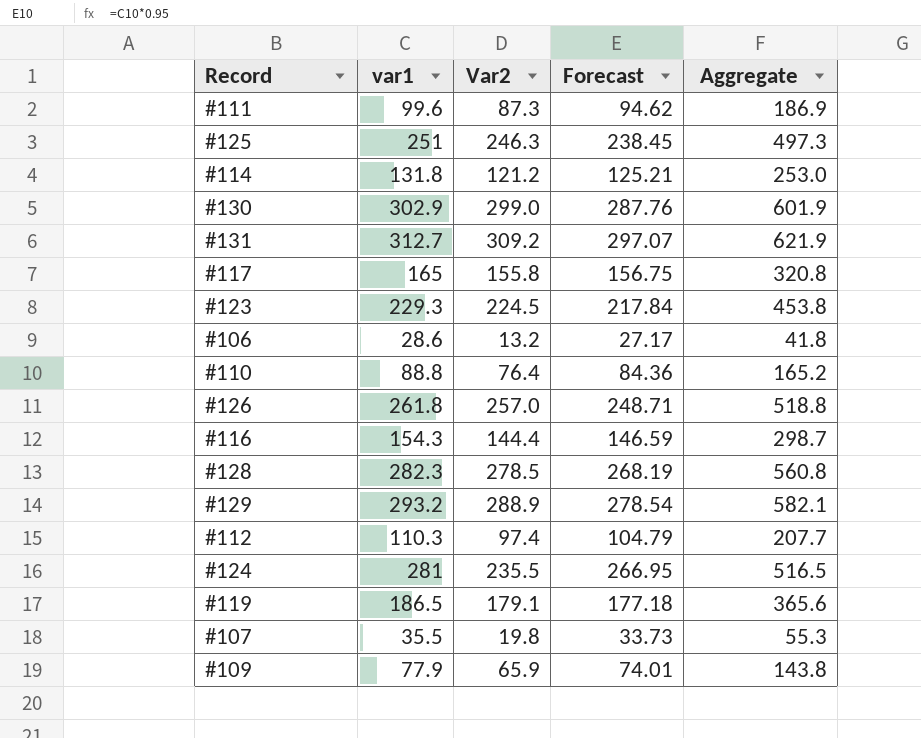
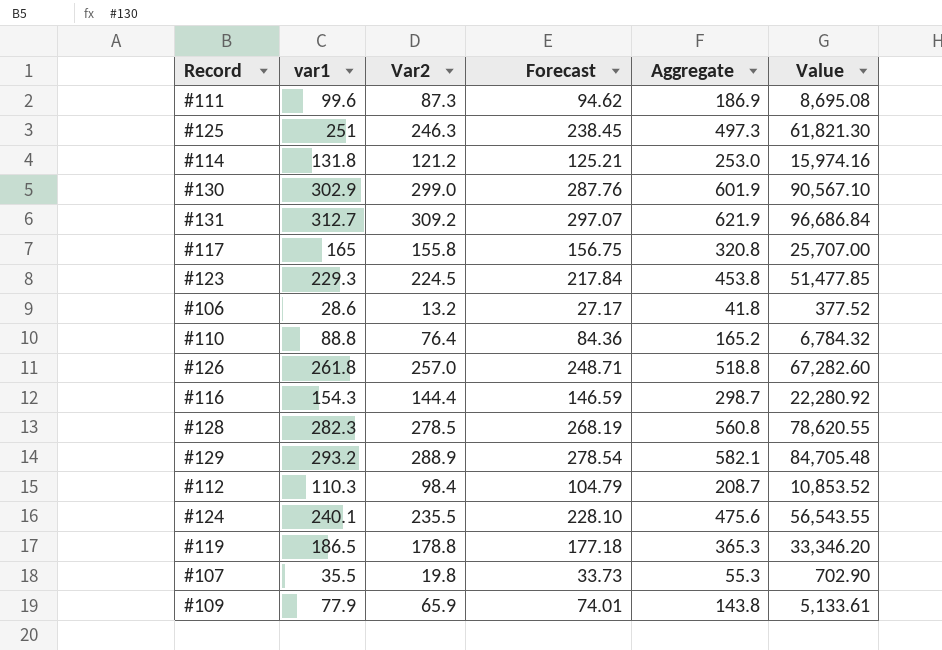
column Value | formula: none -> [var1] * [Var2]
#112 | Var2: 97.4 -> 98.4
#112 | Aggregate: 207.7 -> 208.7
#124 | var1: 281 -> 240.1
#124 | Forecast: 266.95 -> 228.10
#124 | Aggregate: 516.5 -> 475.6
#119 | Var2: 179.1 -> 178.8
#119 | Aggregate: 365.6 -> 365.3

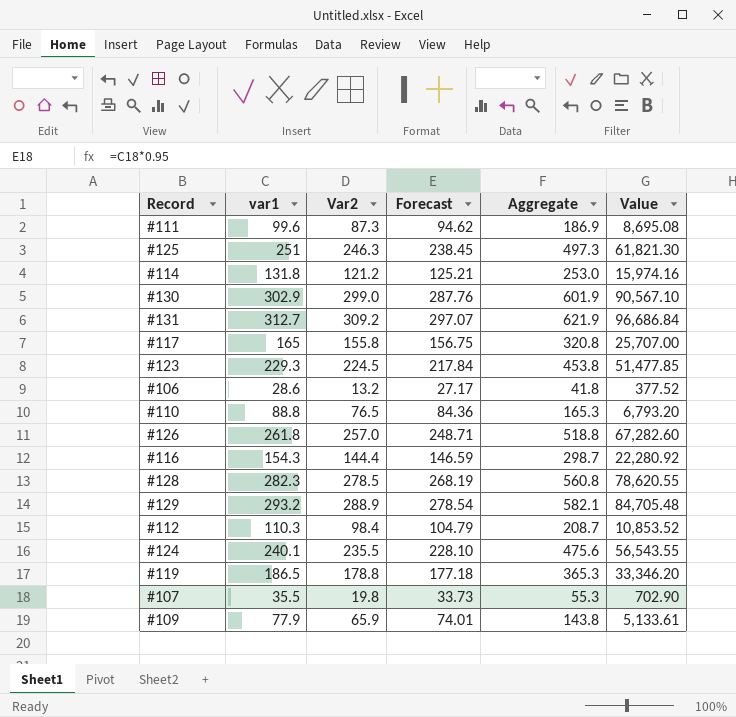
#110 | Var2: 76.4 -> 76.5
#110 | Aggregate: 165.2 -> 165.3
#110 | Value: 6,784.32 -> 6,793.20

